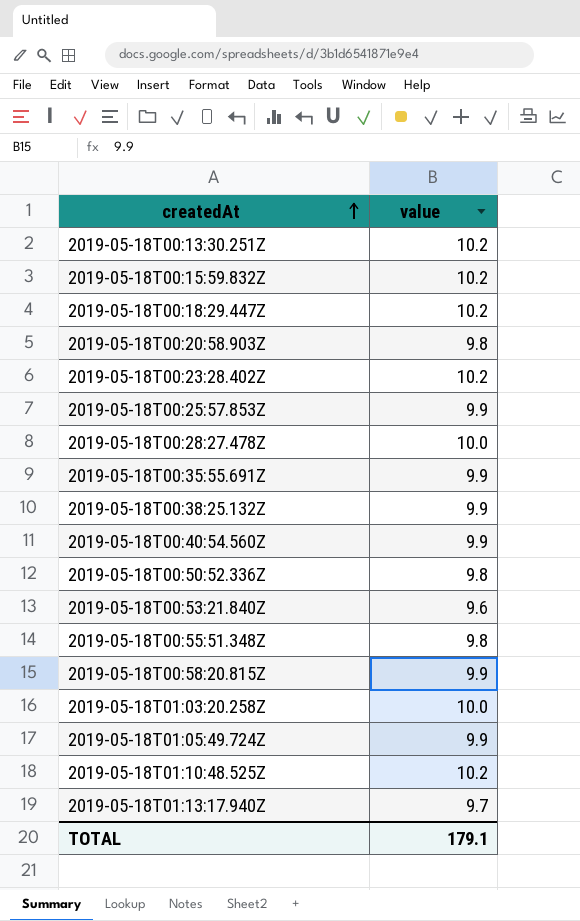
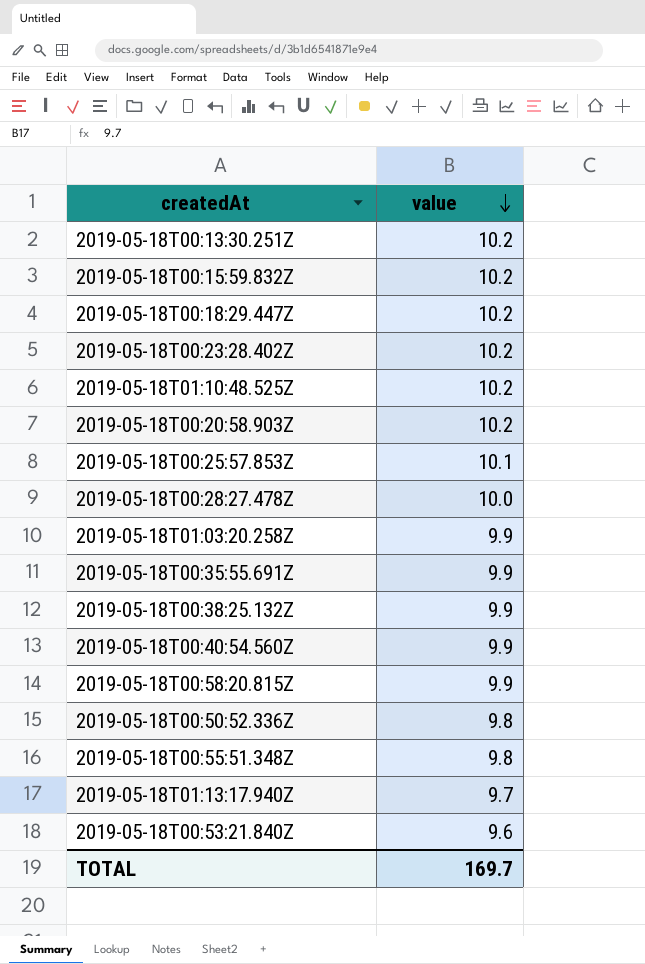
row order: createdAt ascending -> value descending
row 2019-05-18T01:05:49.724Z: 9.9 -> none
2019-05-18T00:20:58.903Z | value: 9.8 -> 10.2
2019-05-18T00:25:57.853Z | value: 9.9 -> 10.1
2019-05-18T01:03:20.258Z | value: 10.0 -> 9.9
TOTAL | value: 179.1 -> 169.7

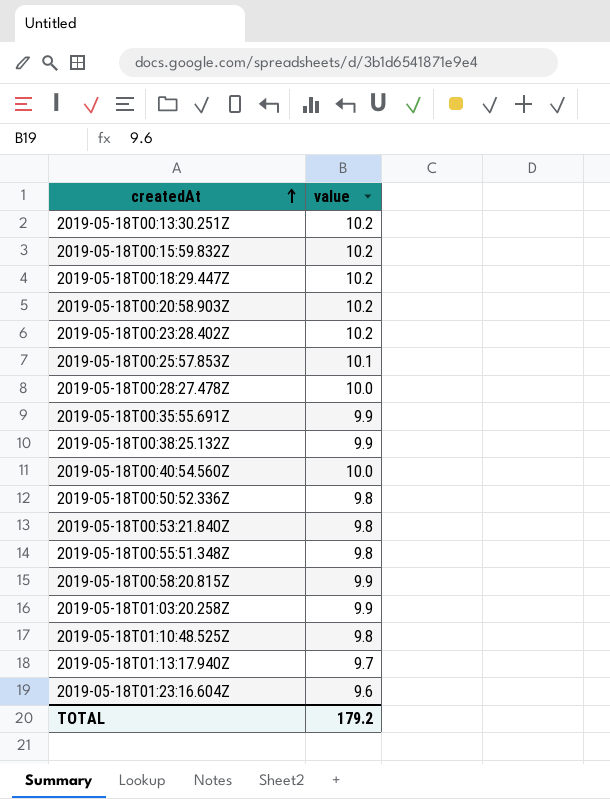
row order: value descending -> createdAt ascending
2019-05-18T00:40:54.560Z | value: 9.9 -> 10.0
2019-05-18T00:53:21.840Z | value: 9.6 -> 9.8
2019-05-18T01:10:48.525Z | value: 10.2 -> 9.8
row 2019-05-18T01:23:16.604Z: none -> 9.6
TOTAL | value: 169.7 -> 179.2

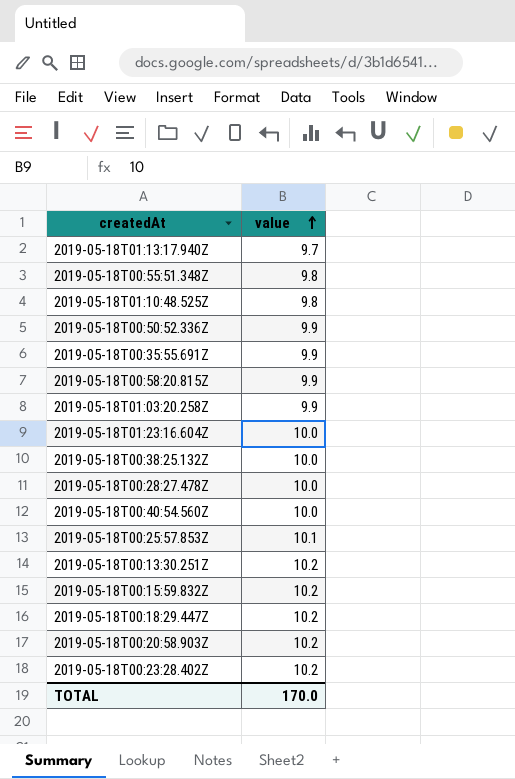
row order: createdAt ascending -> value ascending
row 2019-05-18T00:53:21.840Z: 9.8 -> none
2019-05-18T00:50:52.336Z | value: 9.8 -> 9.9
2019-05-18T01:23:16.604Z | value: 9.6 -> 10.0
2019-05-18T00:38:25.132Z | value: 9.9 -> 10.0
TOTAL | value: 179.2 -> 170.0

